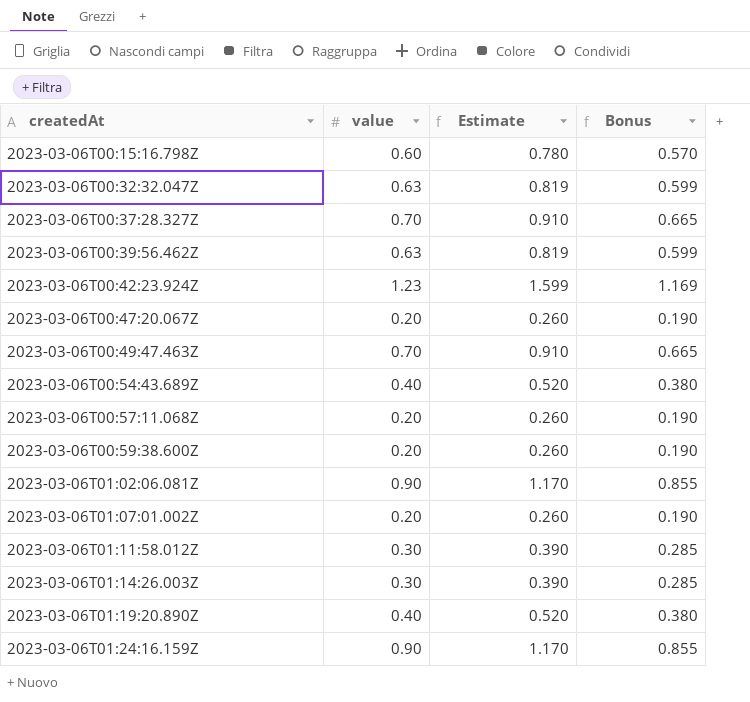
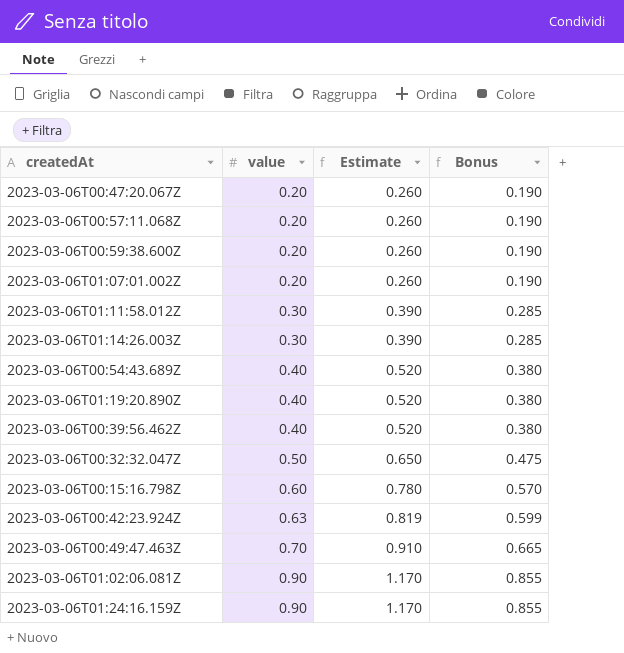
row order: createdAt ascending -> value ascending
row 2023-03-06T00:37:28.327Z: 0.70 | 0.910 | 0.665 -> none
2023-03-06T00:39:56.462Z | value: 0.63 -> 0.40
2023-03-06T00:39:56.462Z | Estimate: 0.819 -> 0.520
2023-03-06T00:39:56.462Z | Bonus: 0.599 -> 0.380
2023-03-06T00:32:32.047Z | value: 0.63 -> 0.50
2023-03-06T00:32:32.047Z | Estimate: 0.819 -> 0.650
2023-03-06T00:32:32.047Z | Bonus: 0.599 -> 0.475
2023-03-06T00:42:23.924Z | value: 1.23 -> 0.63
2023-03-06T00:42:23.924Z | Estimate: 1.599 -> 0.819
2023-03-06T00:42:23.924Z | Bonus: 1.169 -> 0.599

